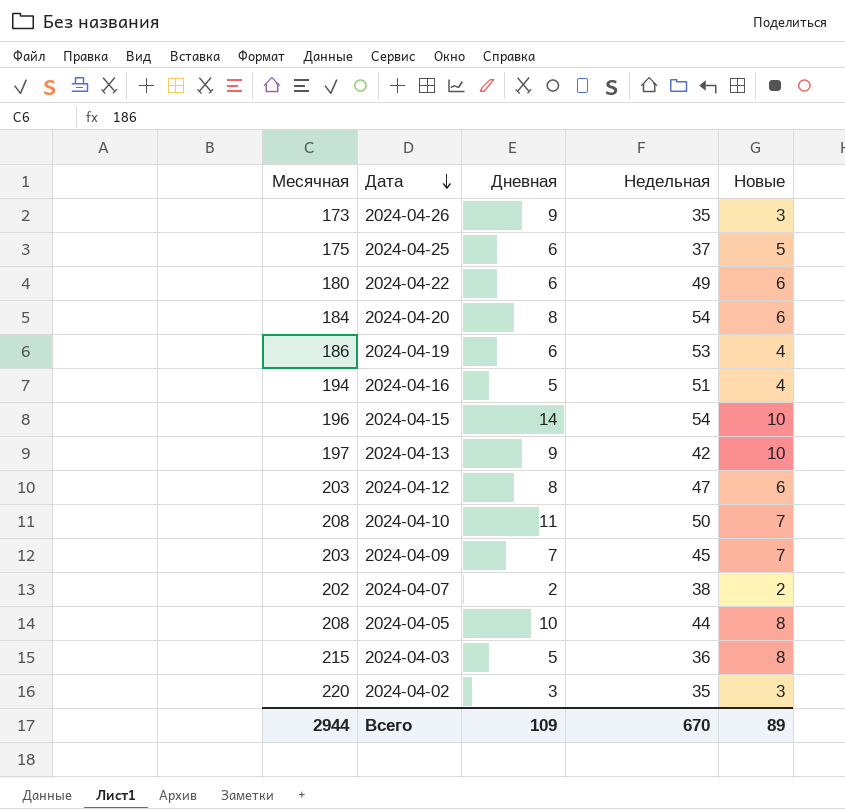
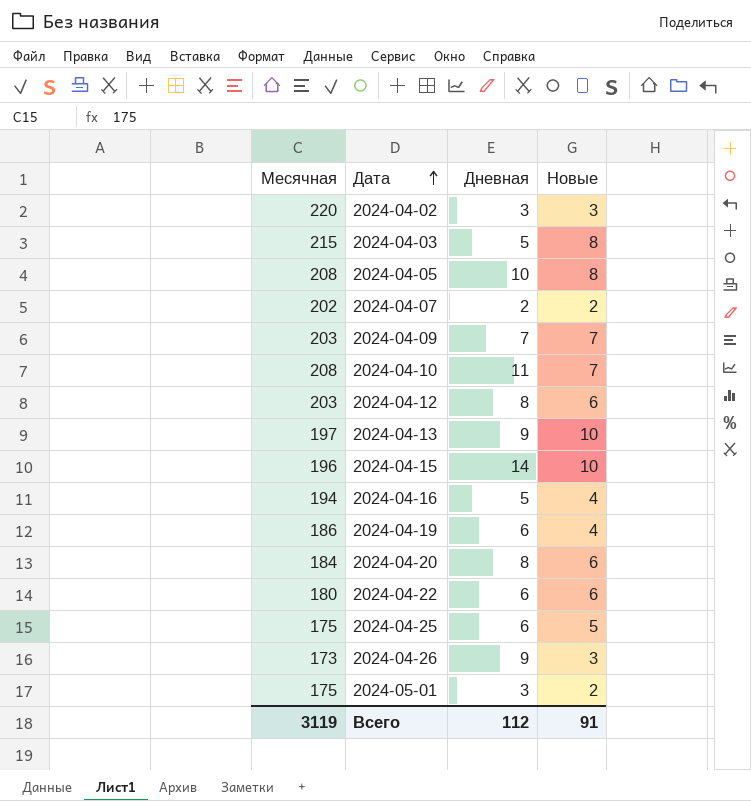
row order: Дата descending -> Дата ascending
column Недельная | position: 4 -> none
row 2024-05-01: none -> 175 | 3 | 2
Всего | Месячная: 2944 -> 3119
Всего | Дневная: 109 -> 112
Всего | Новые: 89 -> 91

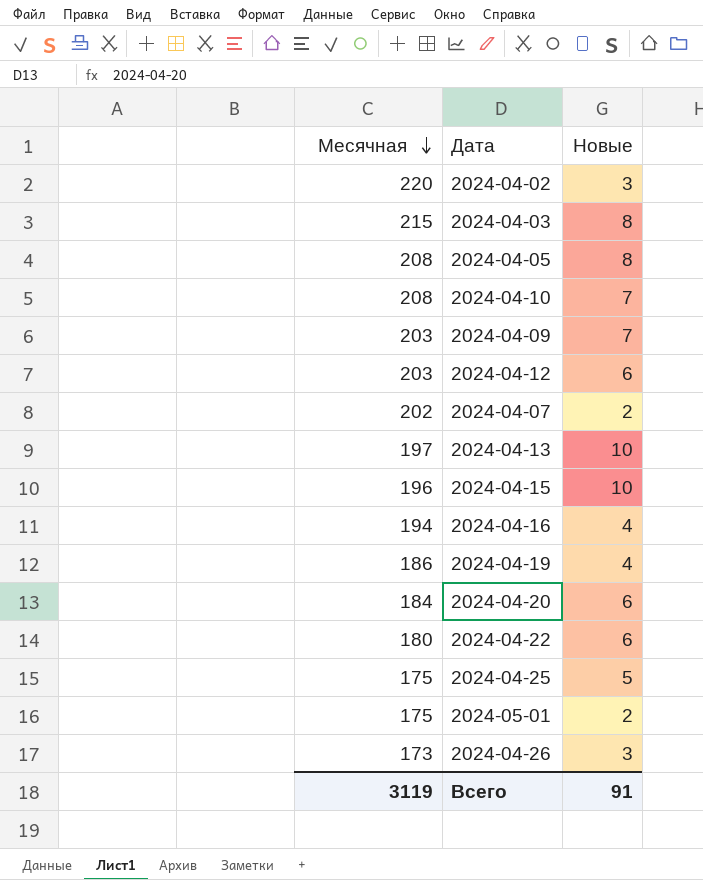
row order: Дата ascending -> Месячная descending
column Дневная | position: 3 -> none

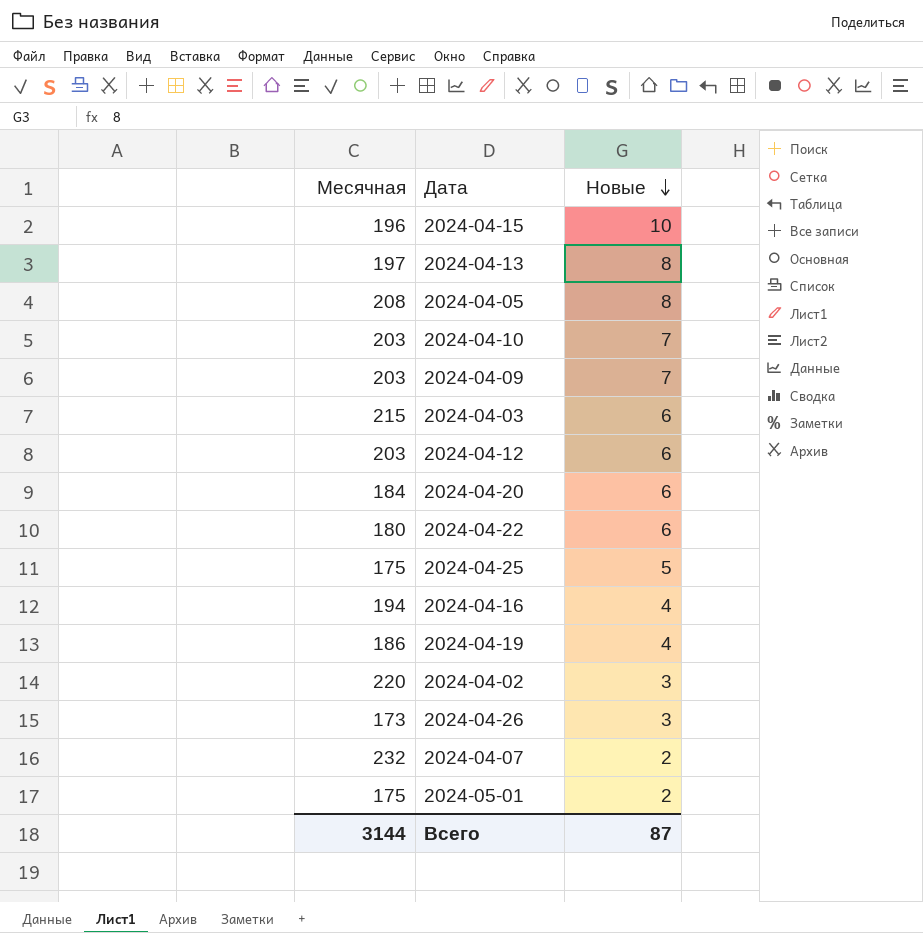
row order: Месячная descending -> Новые descending
2024-04-13 | Новые: 10 -> 8
2024-04-10 | Месячная: 208 -> 203
2024-04-03 | Новые: 8 -> 6
2024-04-07 | Месячная: 202 -> 232
Всего | Месячная: 3119 -> 3144
Всего | Новые: 91 -> 87

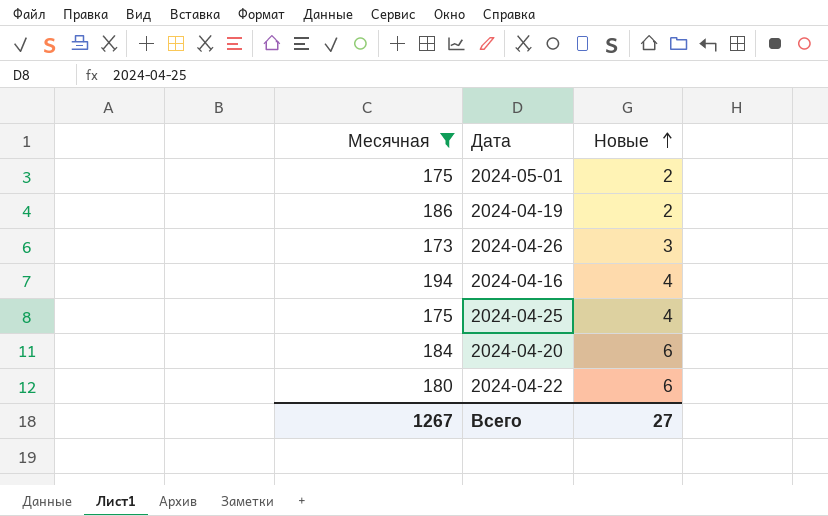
filter: none -> Месячная <= 194
row order: Новые descending -> Новые ascending
2024-04-19 | Новые: 4 -> 2
2024-04-25 | Новые: 5 -> 4
Всего | Месячная: 3144 -> 1267
Всего | Новые: 87 -> 27

